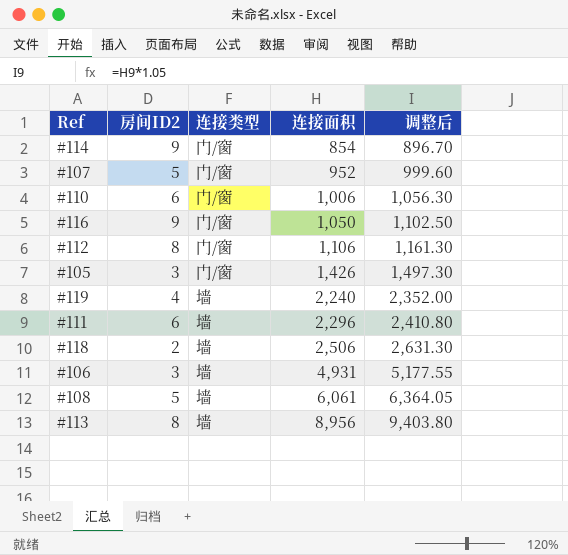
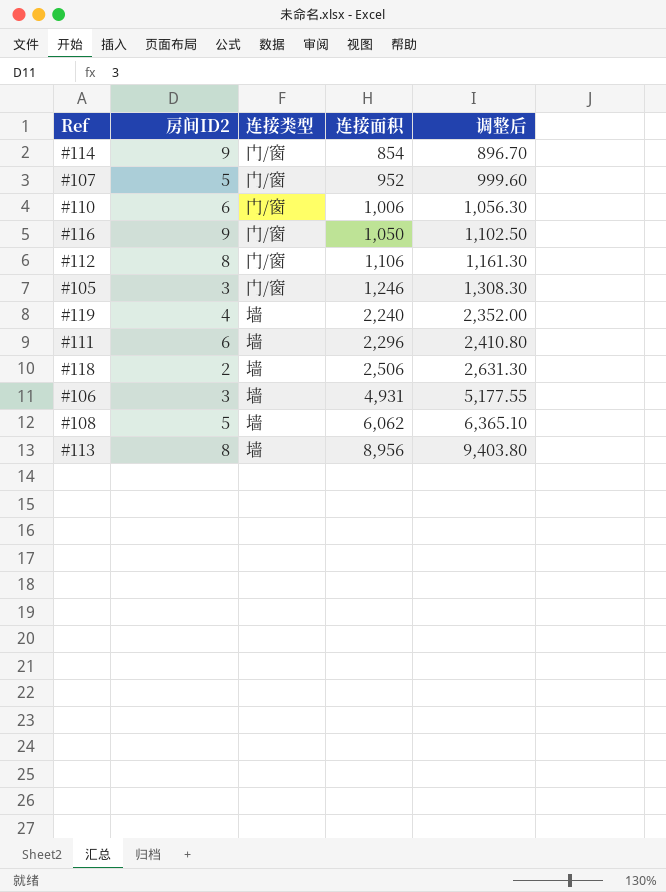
#105 | 连接面积: 1,426 -> 1,246
#105 | 调整后: 1,497.30 -> 1,308.30
#108 | 连接面积: 6,061 -> 6,062
#108 | 调整后: 6,364.05 -> 6,365.10

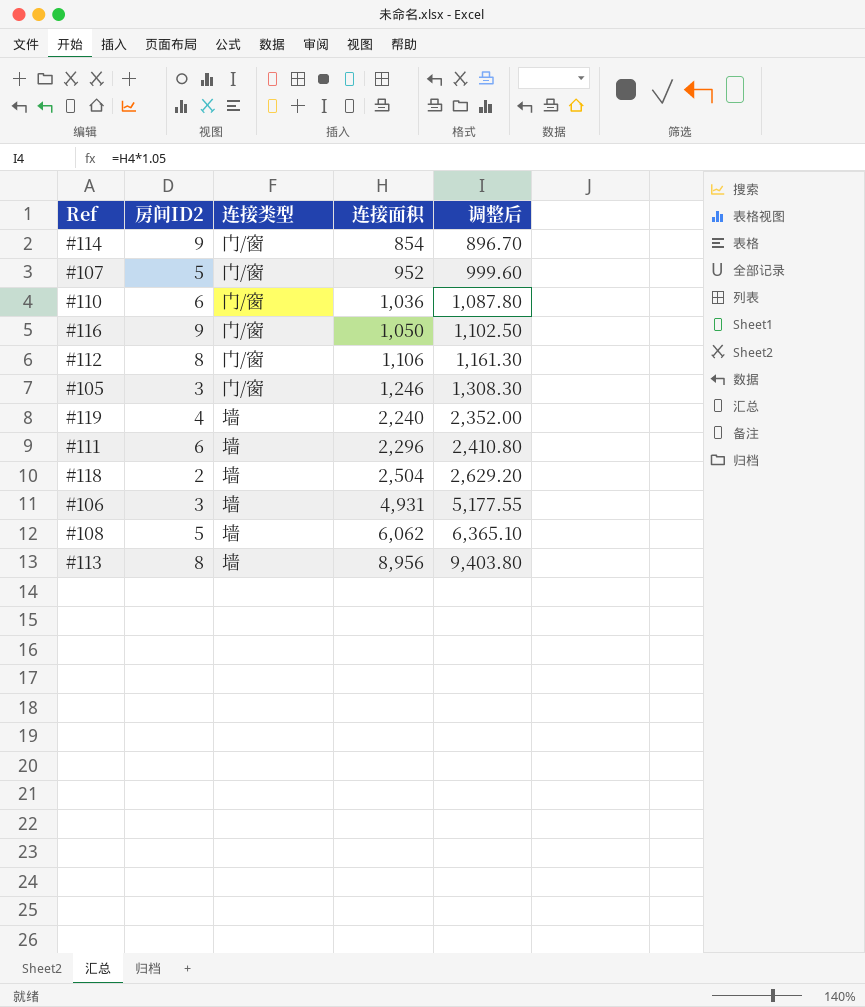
#110 | 连接面积: 1,006 -> 1,036
#110 | 调整后: 1,056.30 -> 1,087.80
#118 | 连接面积: 2,506 -> 2,504
#118 | 调整后: 2,631.30 -> 2,629.20

